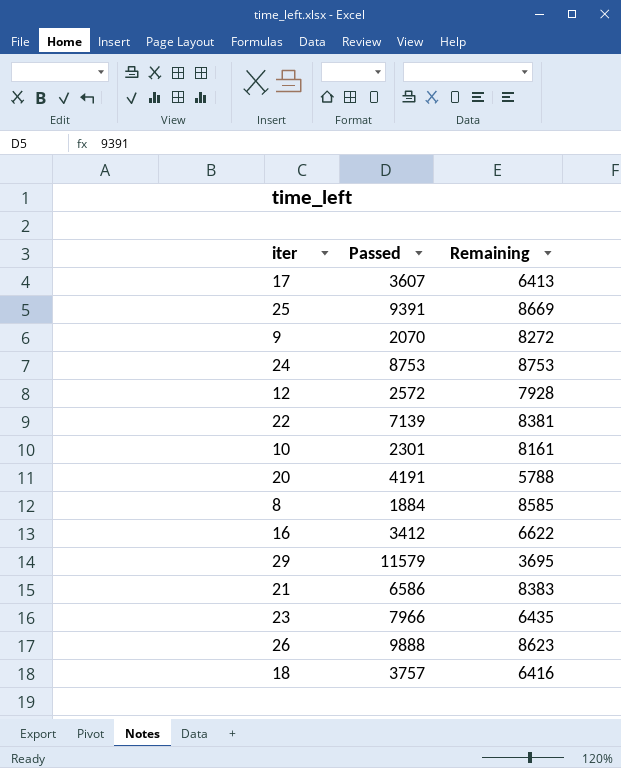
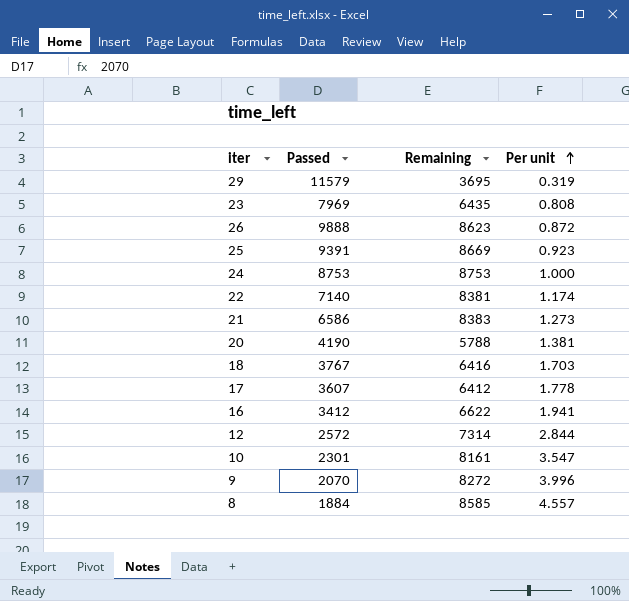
row order: none -> Per unit ascending
column Per unit | formula: none -> [Remaining] / [Passed]
23 | Passed: 7966 -> 7969
22 | Passed: 7139 -> 7140
20 | Passed: 4191 -> 4190
18 | Passed: 3757 -> 3767
17 | Remaining: 6413 -> 6412
12 | Remaining: 7928 -> 7314

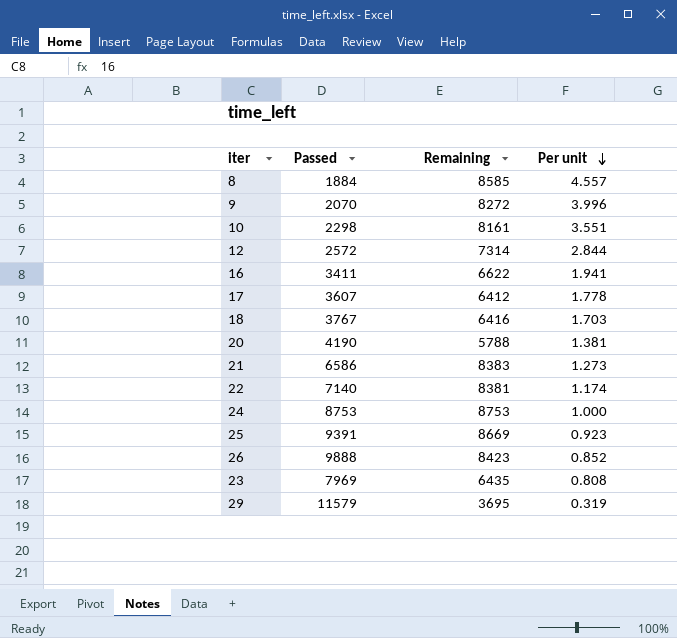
row order: Per unit ascending -> Per unit descending
10 | Passed: 2301 -> 2298
10 | Per unit: 3.547 -> 3.551
16 | Passed: 3412 -> 3411
26 | Remaining: 8623 -> 8423
26 | Per unit: 0.872 -> 0.852

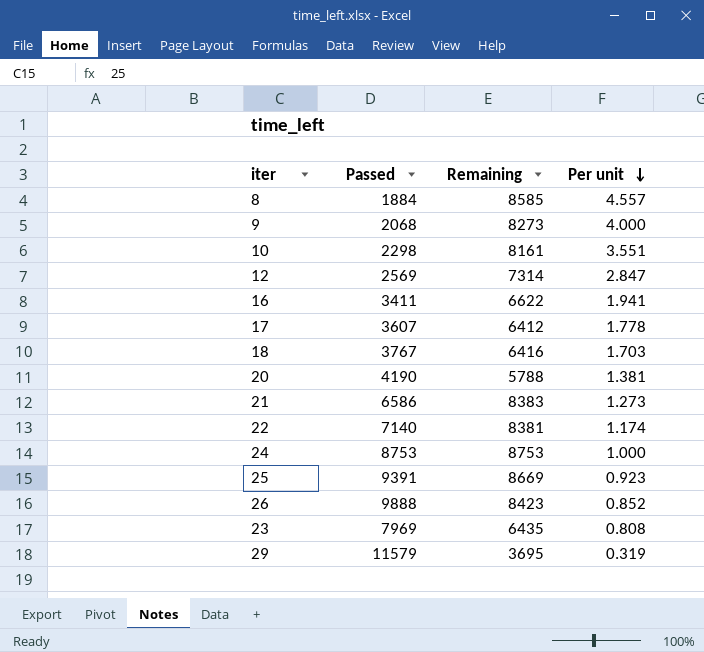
9 | Passed: 2070 -> 2068
9 | Remaining: 8272 -> 8273
9 | Per unit: 3.996 -> 4.000
12 | Passed: 2572 -> 2569
12 | Per unit: 2.844 -> 2.847

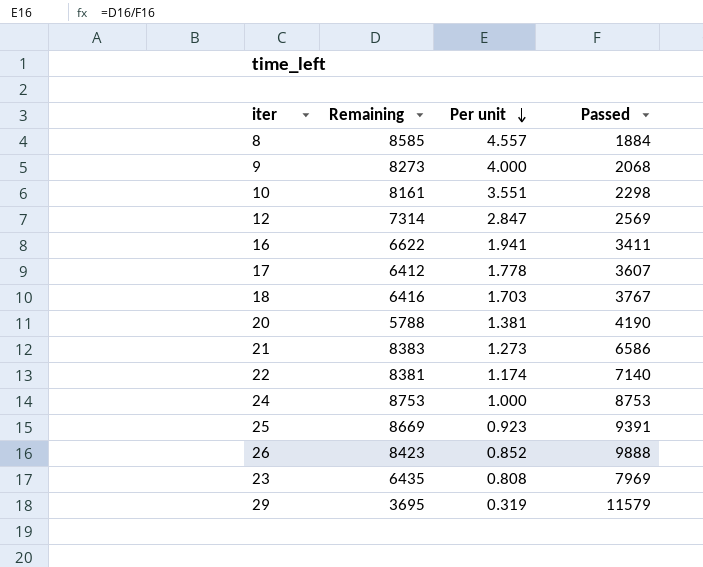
column Passed | position: 2 -> 4

